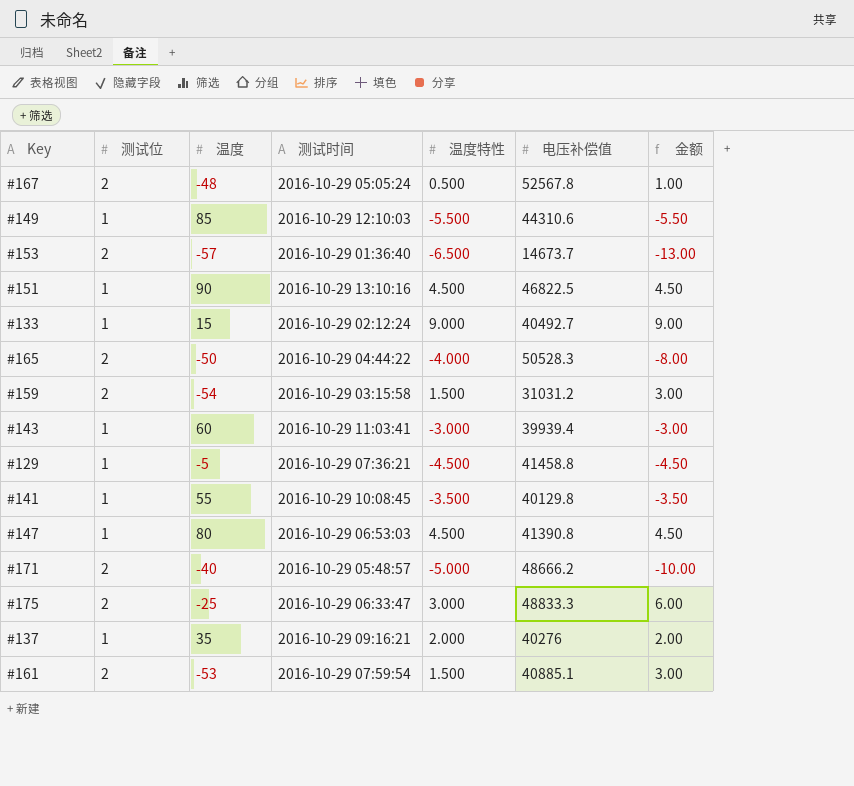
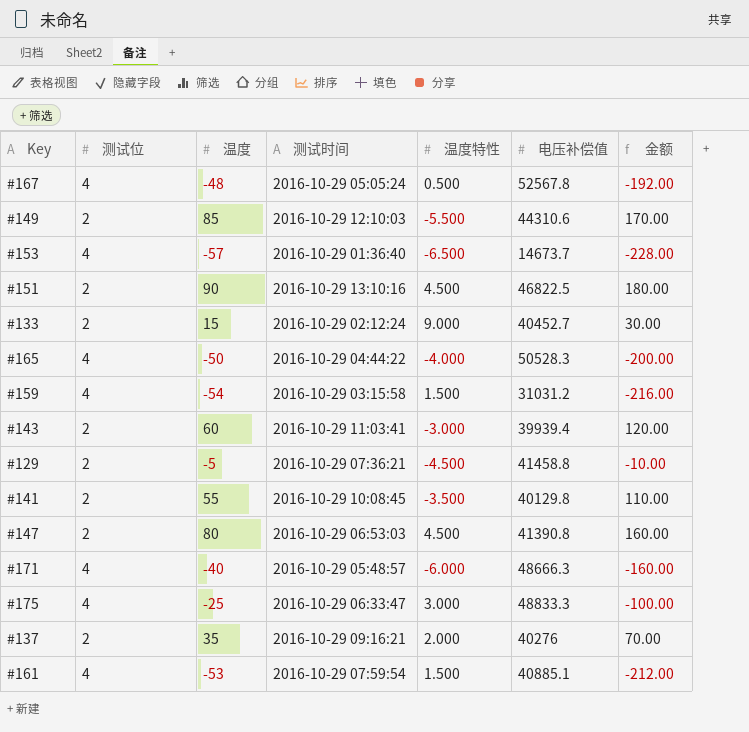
column 金额 | formula: [测试位] * [温度特性] -> [测试位] * [温度]
#167 | 测试位: 2 -> 4
#149 | 测试位: 1 -> 2
#153 | 测试位: 2 -> 4
#151 | 测试位: 1 -> 2
#133 | 测试位: 1 -> 2
#133 | 电压补偿值: 40492.7 -> 40452.7
#165 | 测试位: 2 -> 4
#159 | 测试位: 2 -> 4
#143 | 测试位: 1 -> 2
#129 | 测试位: 1 -> 2
#141 | 测试位: 1 -> 2
#147 | 测试位: 1 -> 2
#171 | 测试位: 2 -> 4
#171 | 温度特性: -5.000 -> -6.000
#171 | 电压补偿值: 48666.2 -> 48666.3
#175 | 测试位: 2 -> 4
#137 | 测试位: 1 -> 2
#161 | 测试位: 2 -> 4

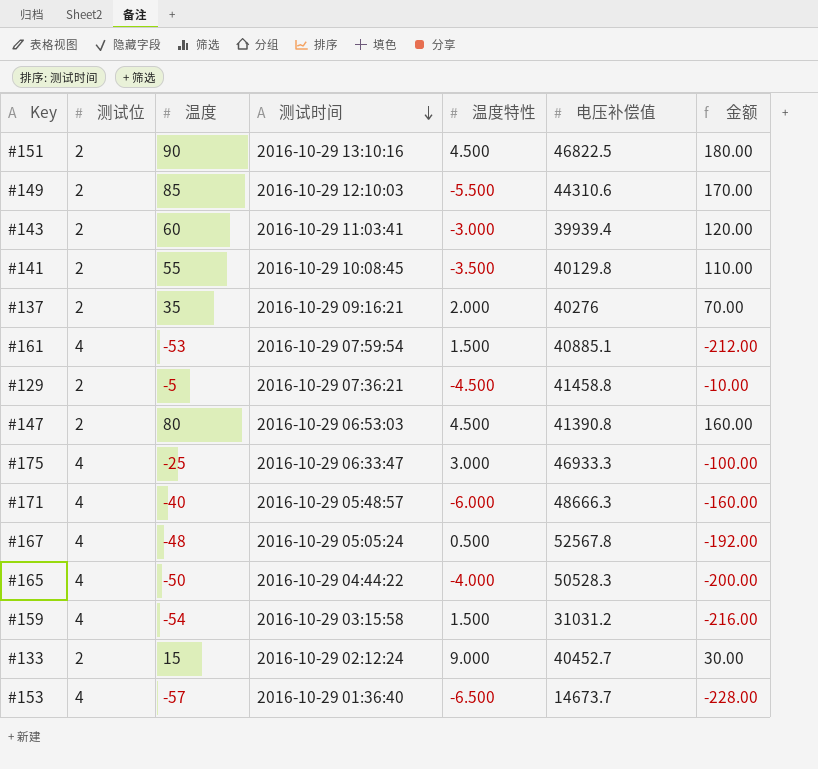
row order: none -> 测试时间 descending
#175 | 电压补偿值: 48833.3 -> 46933.3

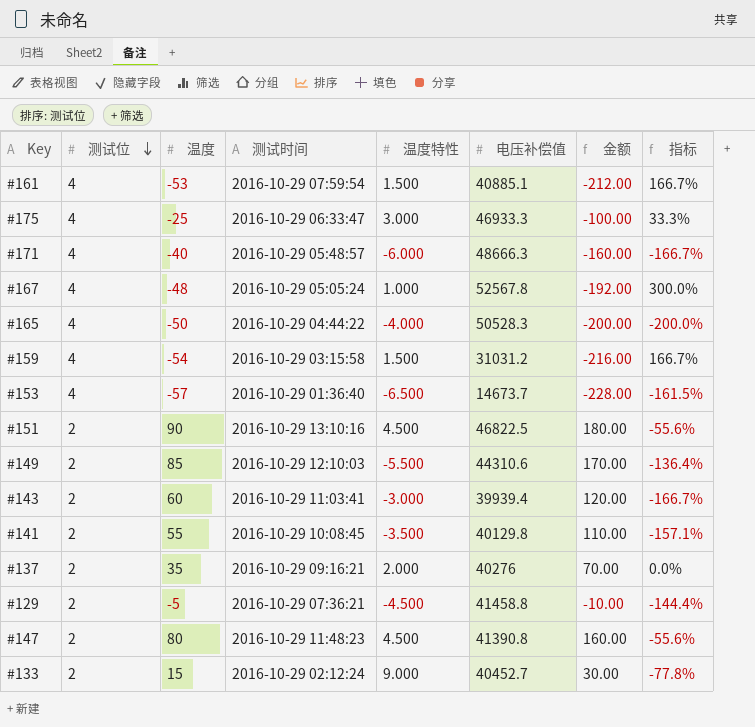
row order: 测试时间 descending -> 测试位 descending
column 指标 | formula: none -> ([测试位] - [温度特性]) / [温度特性]
#167 | 温度特性: 0.500 -> 1.000
#147 | 测试时间: 2016-10-29 06:53:03 -> 2016-10-29 11:48:23

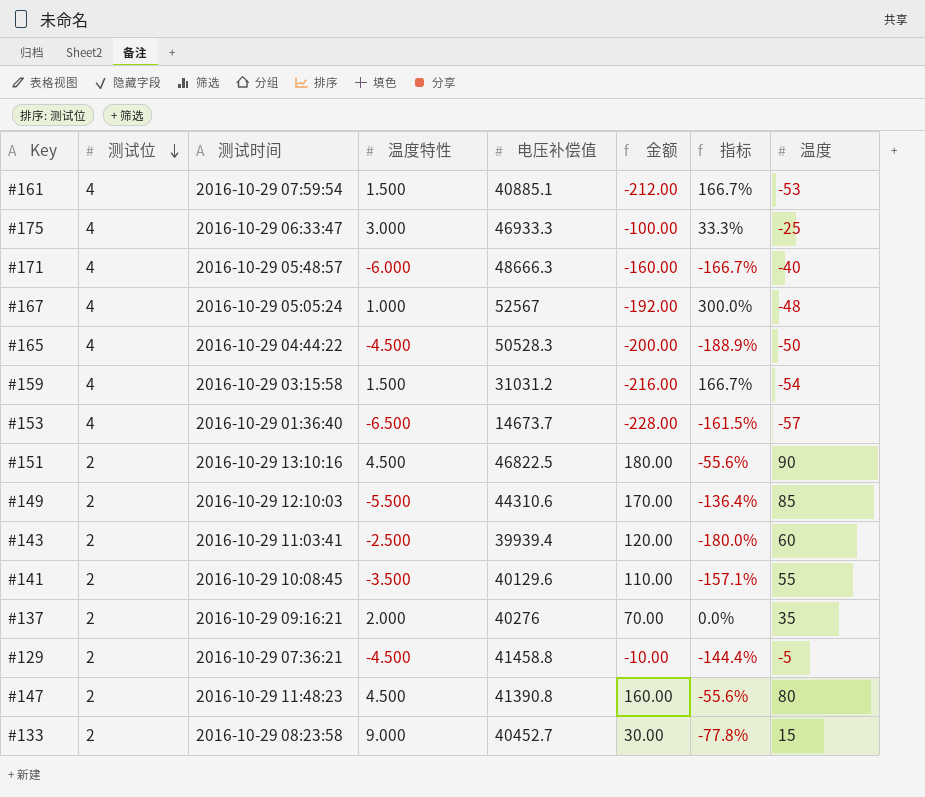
column 温度 | position: 3 -> 8
#167 | 电压补偿值: 52567.8 -> 52567
#165 | 温度特性: -4.000 -> -4.500
#165 | 指标: -200.0% -> -188.9%
#143 | 温度特性: -3.000 -> -2.500
#143 | 指标: -166.7% -> -180.0%
#141 | 电压补偿值: 40129.8 -> 40129.6
#133 | 测试时间: 2016-10-29 02:12:24 -> 2016-10-29 08:23:58

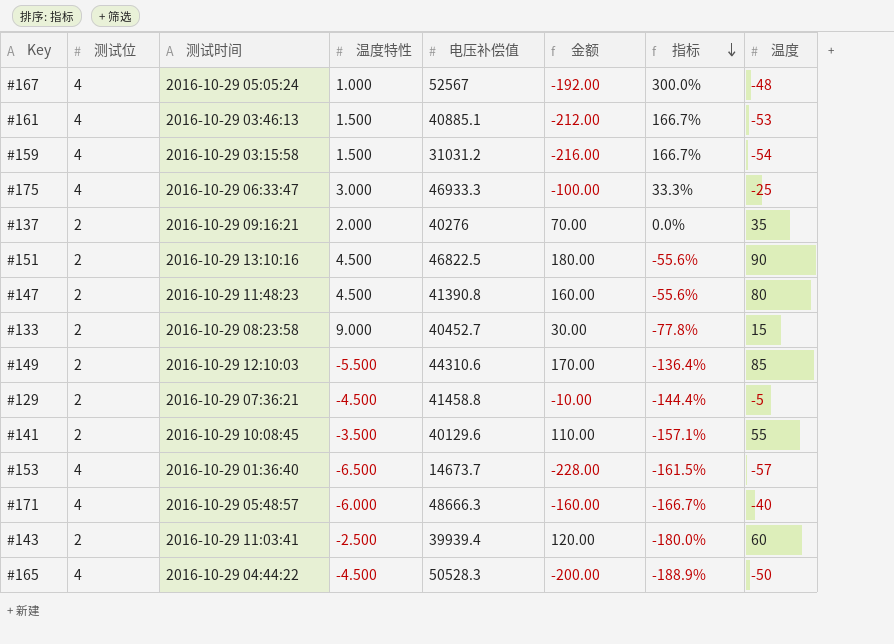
row order: 测试位 descending -> 指标 descending
#161 | 测试时间: 2016-10-29 07:59:54 -> 2016-10-29 03:46:13

